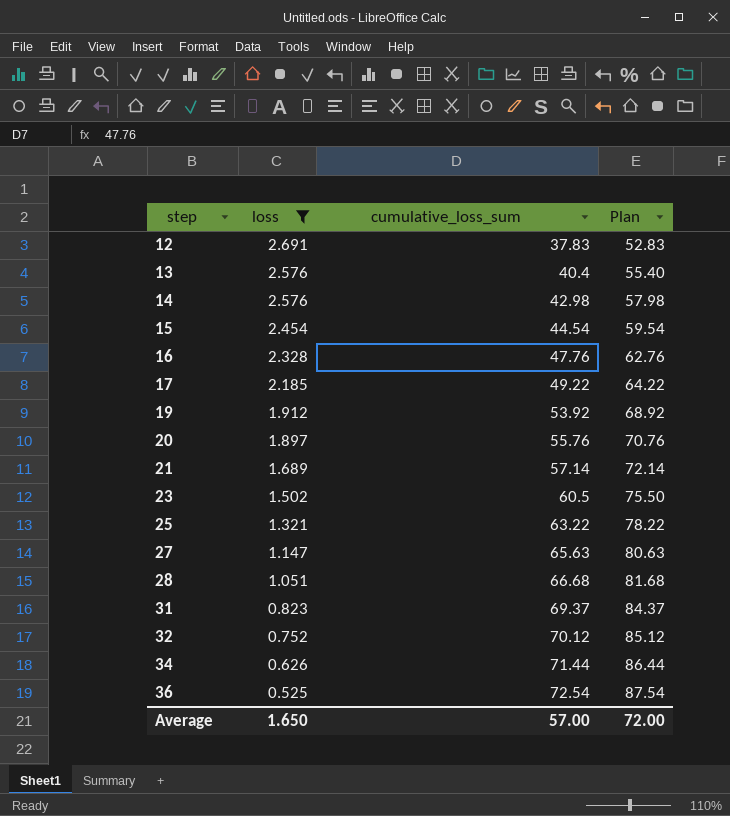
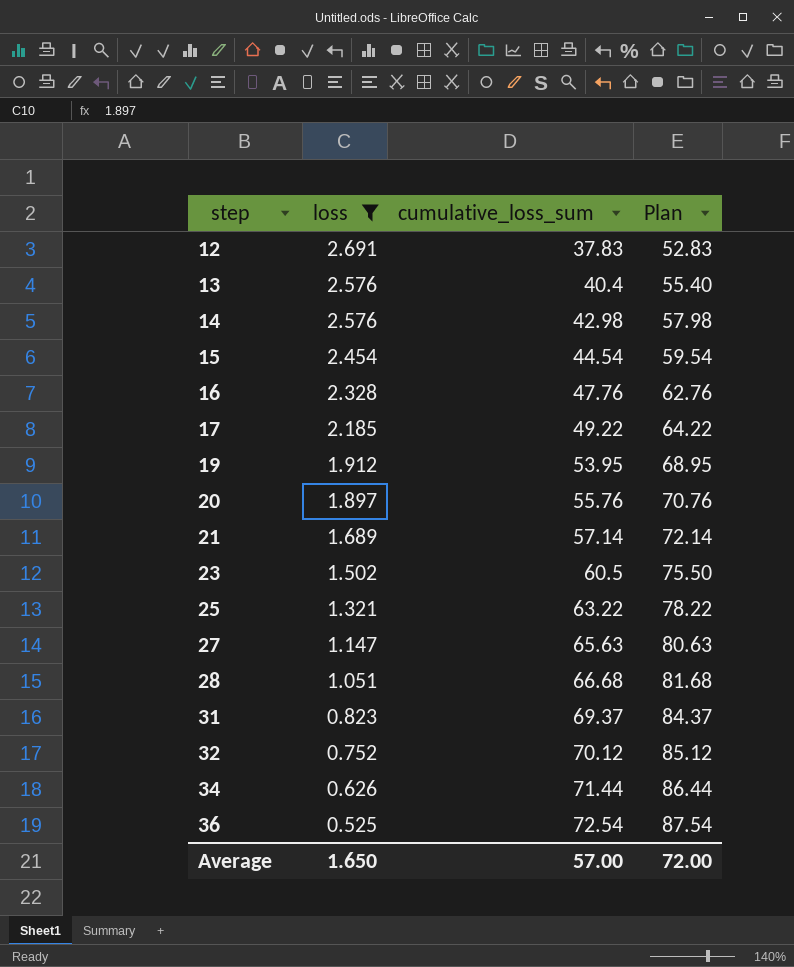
19 | cumulative_loss_sum: 53.92 -> 53.95
19 | Plan: 68.92 -> 68.95

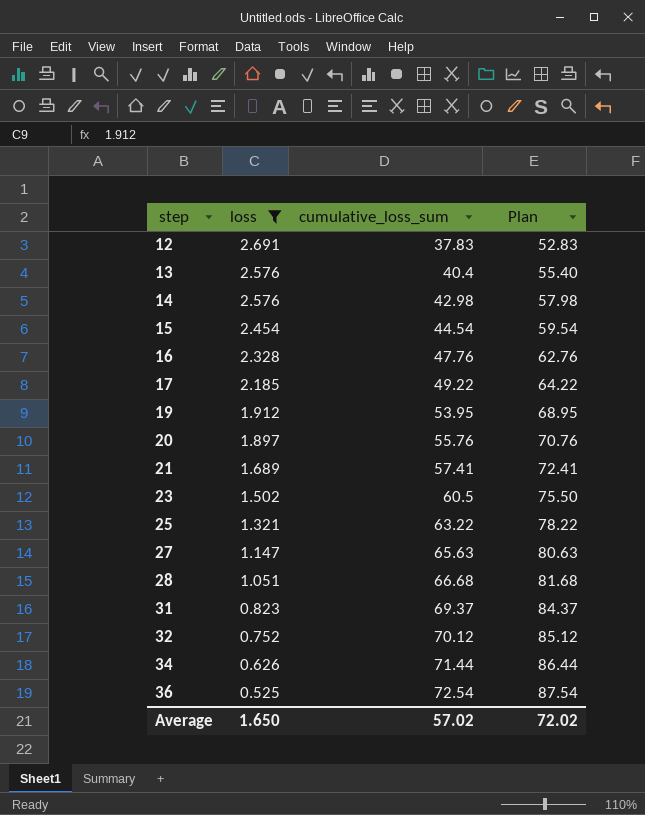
21 | cumulative_loss_sum: 57.14 -> 57.41
21 | Plan: 72.14 -> 72.41
Average | cumulative_loss_sum: 57.00 -> 57.02
Average | Plan: 72.00 -> 72.02

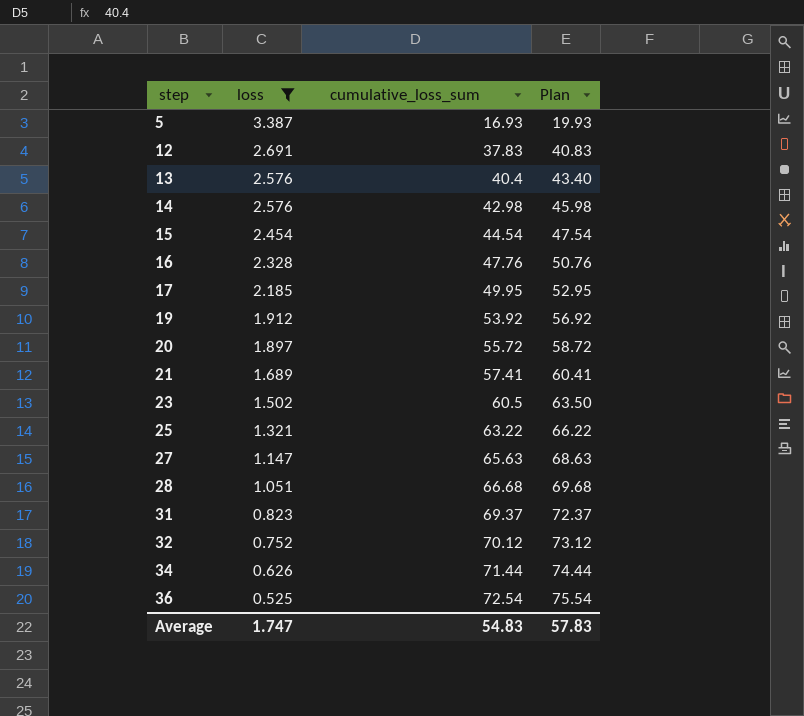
column Plan | formula: [cumulative_loss_sum] + 15 -> [cumulative_loss_sum] + 3
row 5: none -> 3.387 | 16.93 | 19.93
17 | cumulative_loss_sum: 49.22 -> 49.95
19 | cumulative_loss_sum: 53.95 -> 53.92
20 | cumulative_loss_sum: 55.76 -> 55.72
Average | loss: 1.650 -> 1.747
Average | cumulative_loss_sum: 57.02 -> 54.83
Average | Plan: 72.02 -> 57.83

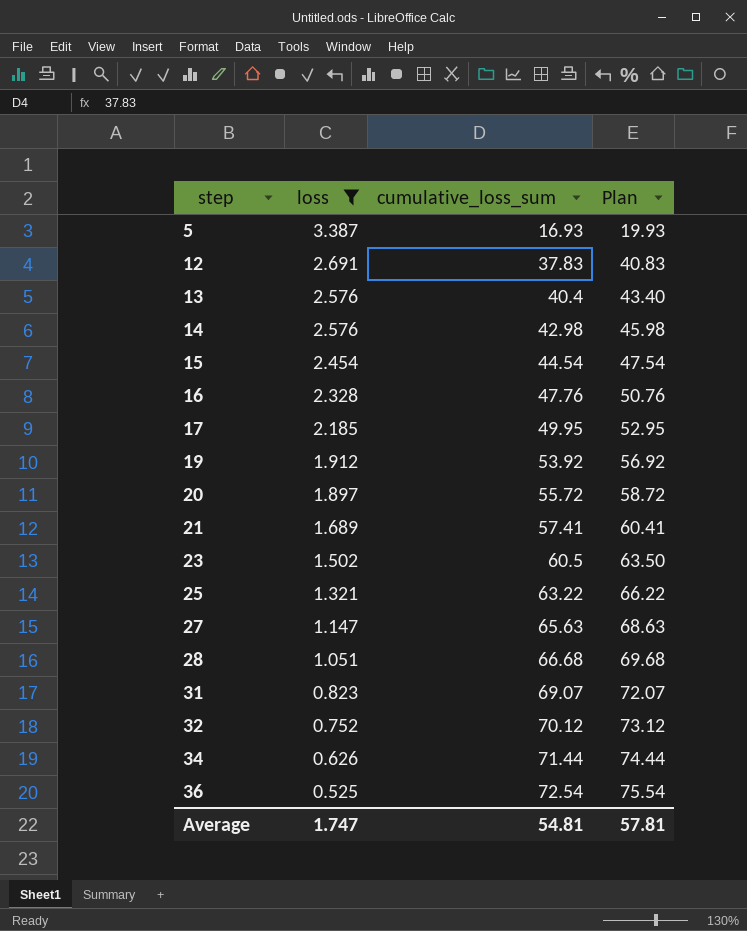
31 | cumulative_loss_sum: 69.37 -> 69.07
31 | Plan: 72.37 -> 72.07
Average | cumulative_loss_sum: 54.83 -> 54.81
Average | Plan: 57.83 -> 57.81

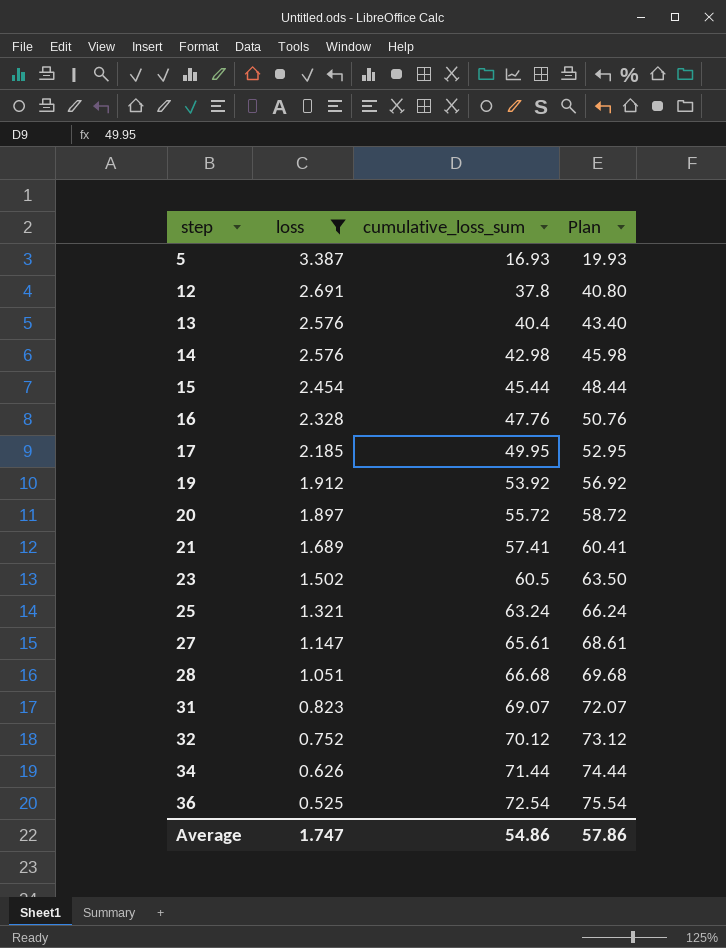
12 | cumulative_loss_sum: 37.83 -> 37.8
12 | Plan: 40.83 -> 40.80
15 | cumulative_loss_sum: 44.54 -> 45.44
15 | Plan: 47.54 -> 48.44
25 | cumulative_loss_sum: 63.22 -> 63.24
25 | Plan: 66.22 -> 66.24
27 | cumulative_loss_sum: 65.63 -> 65.61
27 | Plan: 68.63 -> 68.61
Average | cumulative_loss_sum: 54.81 -> 54.86
Average | Plan: 57.81 -> 57.86

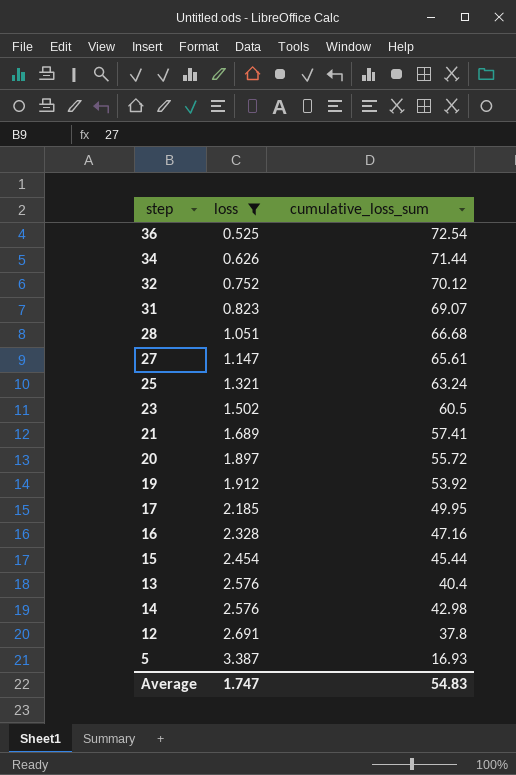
row order: step ascending -> loss ascending
column Plan | formula: [cumulative_loss_sum] + 3 -> none
16 | cumulative_loss_sum: 47.76 -> 47.16
Average | cumulative_loss_sum: 54.86 -> 54.83

